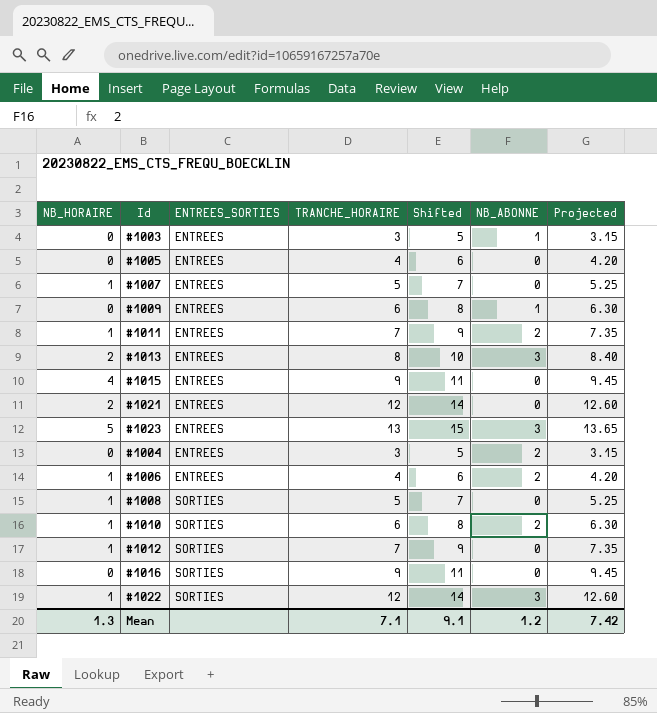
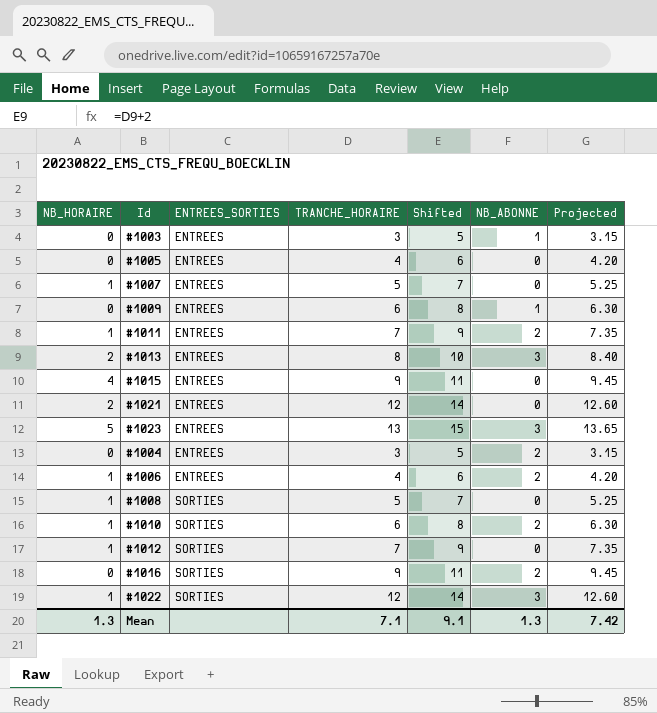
#1016 | NB_ABONNE: 0 -> 2
Mean | NB_ABONNE: 1.2 -> 1.3

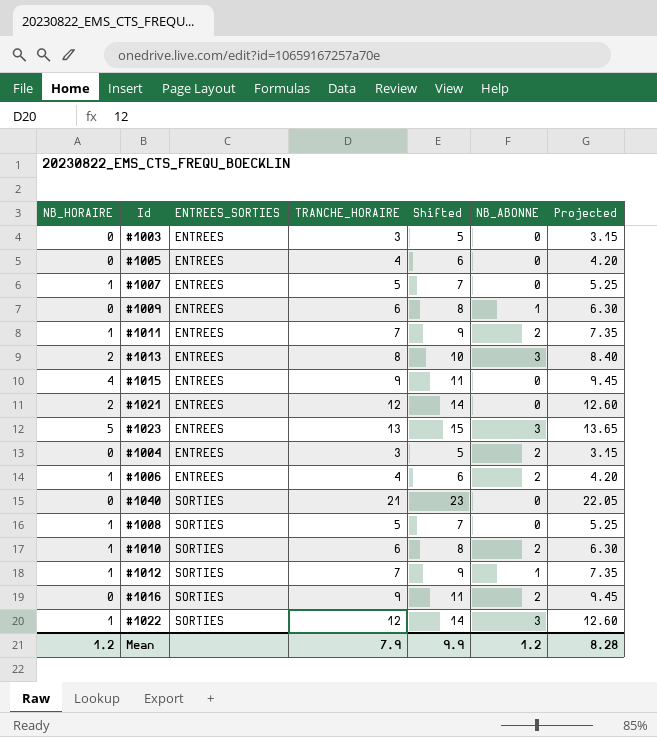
#1003 | NB_ABONNE: 1 -> 0
row #1040: none -> 0 | SORTIES | 21 | 23 | 0 | 22.05
#1012 | NB_ABONNE: 0 -> 1
Mean | NB_HORAIRE: 1.3 -> 1.2
Mean | TRANCHE_HORAIRE: 7.1 -> 7.9
Mean | Shifted: 9.1 -> 9.9
Mean | NB_ABONNE: 1.3 -> 1.2
Mean | Projected: 7.42 -> 8.28

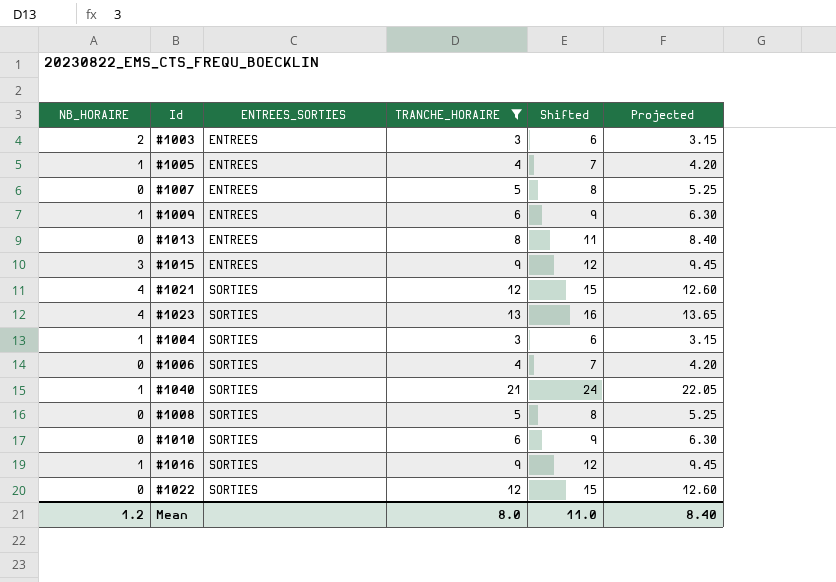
filter: none -> TRANCHE_HORAIRE != 7
column NB_ABONNE | position: 6 -> none
column Shifted | formula: [TRANCHE_HORAIRE] + 2 -> [TRANCHE_HORAIRE] + 3
#1003 | NB_HORAIRE: 0 -> 2
#1005 | NB_HORAIRE: 0 -> 1
#1007 | NB_HORAIRE: 1 -> 0
#1009 | NB_HORAIRE: 0 -> 1
#1013 | NB_HORAIRE: 2 -> 0
#1015 | NB_HORAIRE: 4 -> 3
#1021 | NB_HORAIRE: 2 -> 4
#1021 | ENTREES_SORTIES: ENTREES -> SORTIES
#1023 | NB_HORAIRE: 5 -> 4
#1023 | ENTREES_SORTIES: ENTREES -> SORTIES
#1004 | NB_HORAIRE: 0 -> 1
#1004 | ENTREES_SORTIES: ENTREES -> SORTIES
#1006 | NB_HORAIRE: 1 -> 0
#1006 | ENTREES_SORTIES: ENTREES -> SORTIES
#1040 | NB_HORAIRE: 0 -> 1
#1008 | NB_HORAIRE: 1 -> 0
#1010 | NB_HORAIRE: 1 -> 0
#1016 | NB_HORAIRE: 0 -> 1
#1022 | NB_HORAIRE: 1 -> 0
Mean | TRANCHE_HORAIRE: 7.9 -> 8.0
Mean | Shifted: 9.9 -> 11.0
Mean | Projected: 8.28 -> 8.40

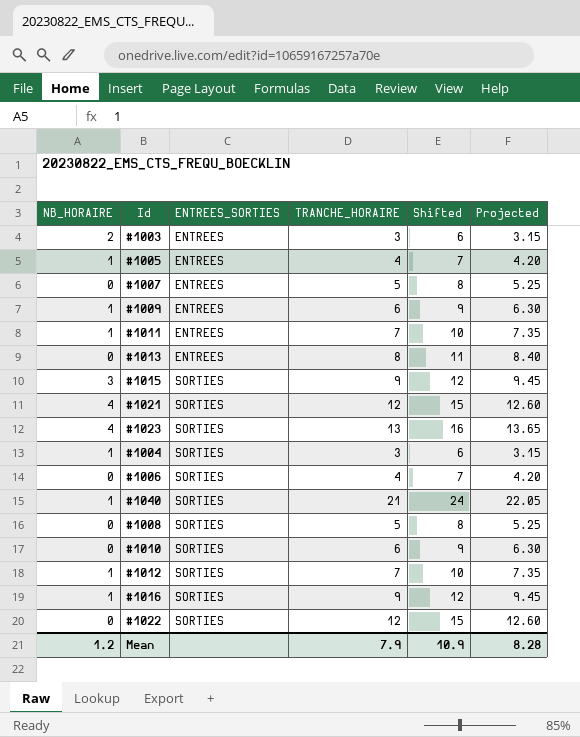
filter: TRANCHE_HORAIRE != 7 -> none
#1015 | ENTREES_SORTIES: ENTREES -> SORTIES
Mean | TRANCHE_HORAIRE: 8.0 -> 7.9
Mean | Shifted: 11.0 -> 10.9
Mean | Projected: 8.40 -> 8.28

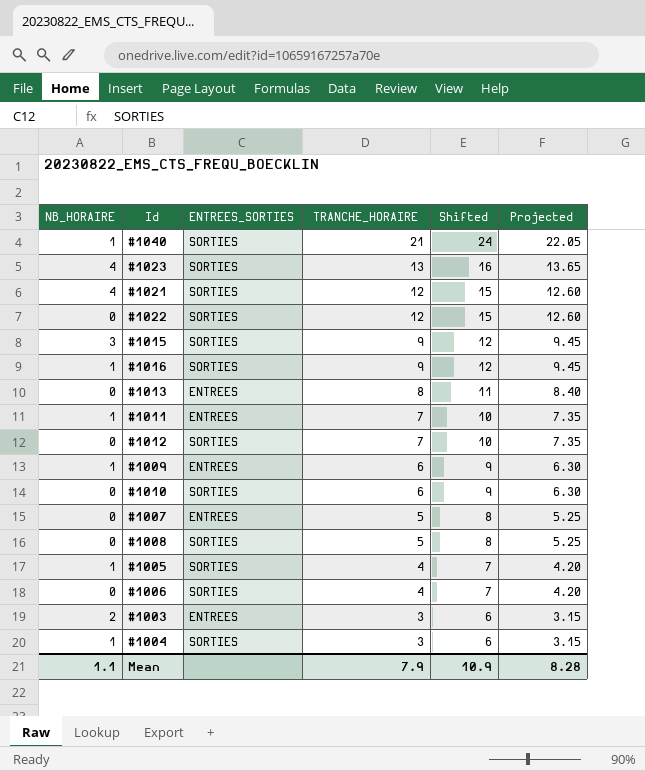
row order: ENTREES_SORTIES ascending -> TRANCHE_HORAIRE descending
#1012 | NB_HORAIRE: 1 -> 0
#1005 | ENTREES_SORTIES: ENTREES -> SORTIES
Mean | NB_HORAIRE: 1.2 -> 1.1

